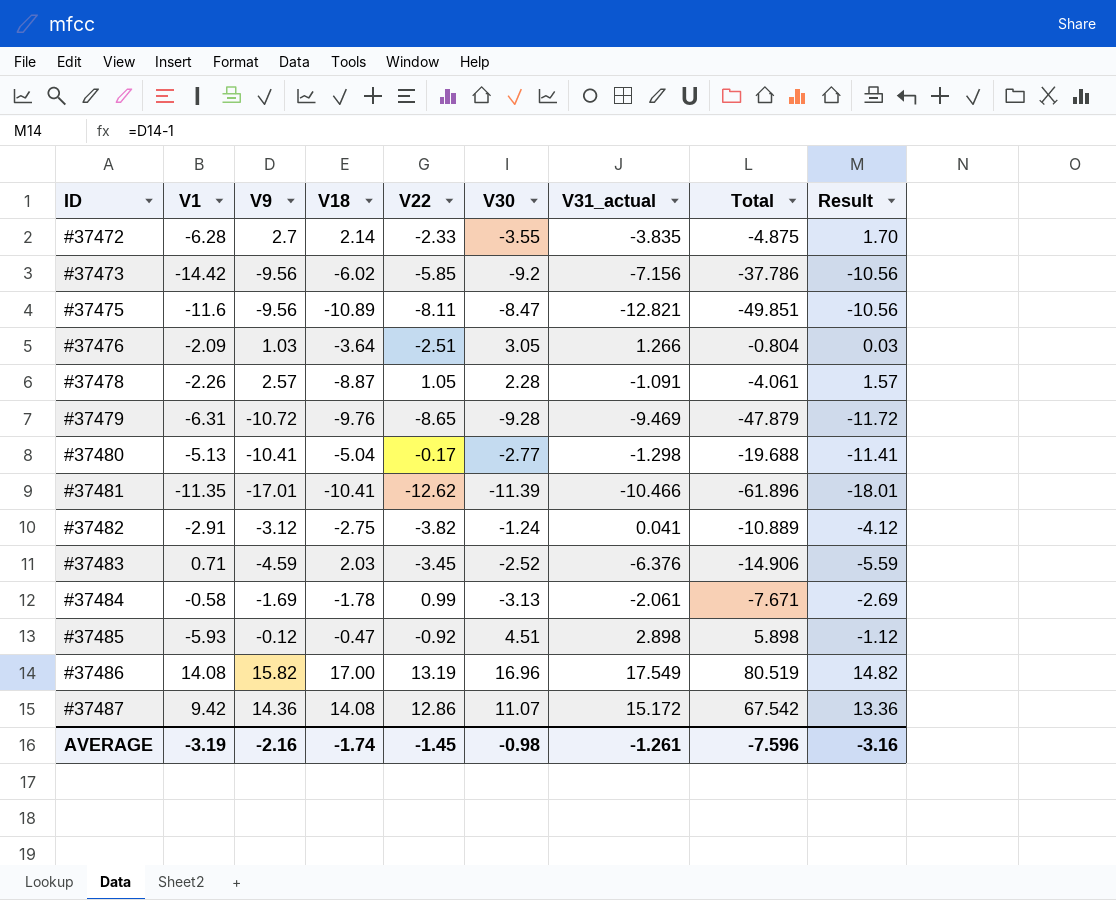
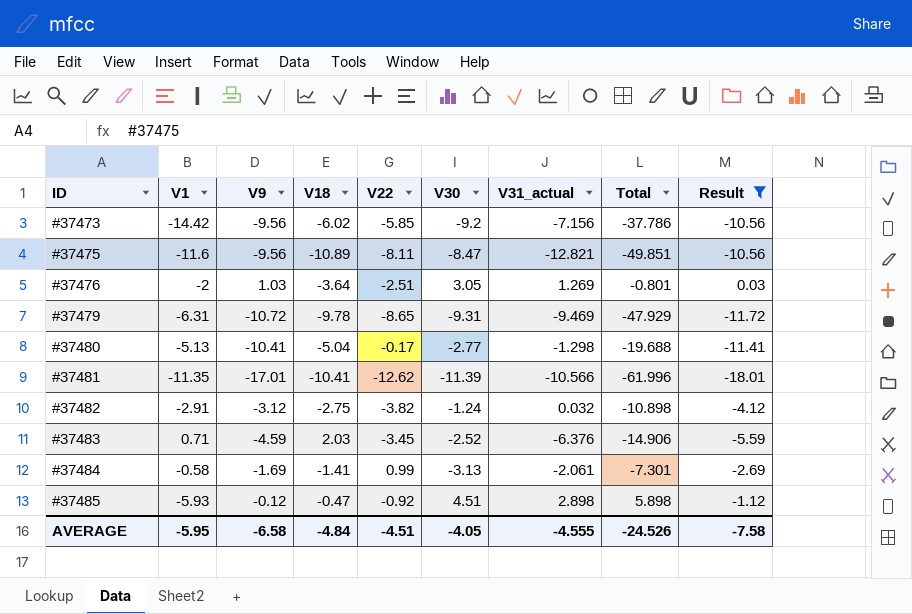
filter: none -> Result <= 0.03
#37476 | V1: -2.09 -> -2
#37476 | V31_actual: 1.266 -> 1.269
#37476 | Total: -0.804 -> -0.801
#37479 | V18: -9.76 -> -9.78
#37479 | V30: -9.28 -> -9.31
#37479 | Total: -47.879 -> -47.929
#37481 | V31_actual: -10.466 -> -10.566
#37481 | Total: -61.896 -> -61.996
#37482 | V31_actual: 0.041 -> 0.032
#37482 | Total: -10.889 -> -10.898
#37484 | V18: -1.78 -> -1.41
#37484 | Total: -7.671 -> -7.301
AVERAGE | V1: -3.19 -> -5.95
AVERAGE | V9: -2.16 -> -6.58
AVERAGE | V18: -1.74 -> -4.84
AVERAGE | V22: -1.45 -> -4.51
AVERAGE | V30: -0.98 -> -4.05
AVERAGE | V31_actual: -1.261 -> -4.555
AVERAGE | Total: -7.596 -> -24.526
AVERAGE | Result: -3.16 -> -7.58

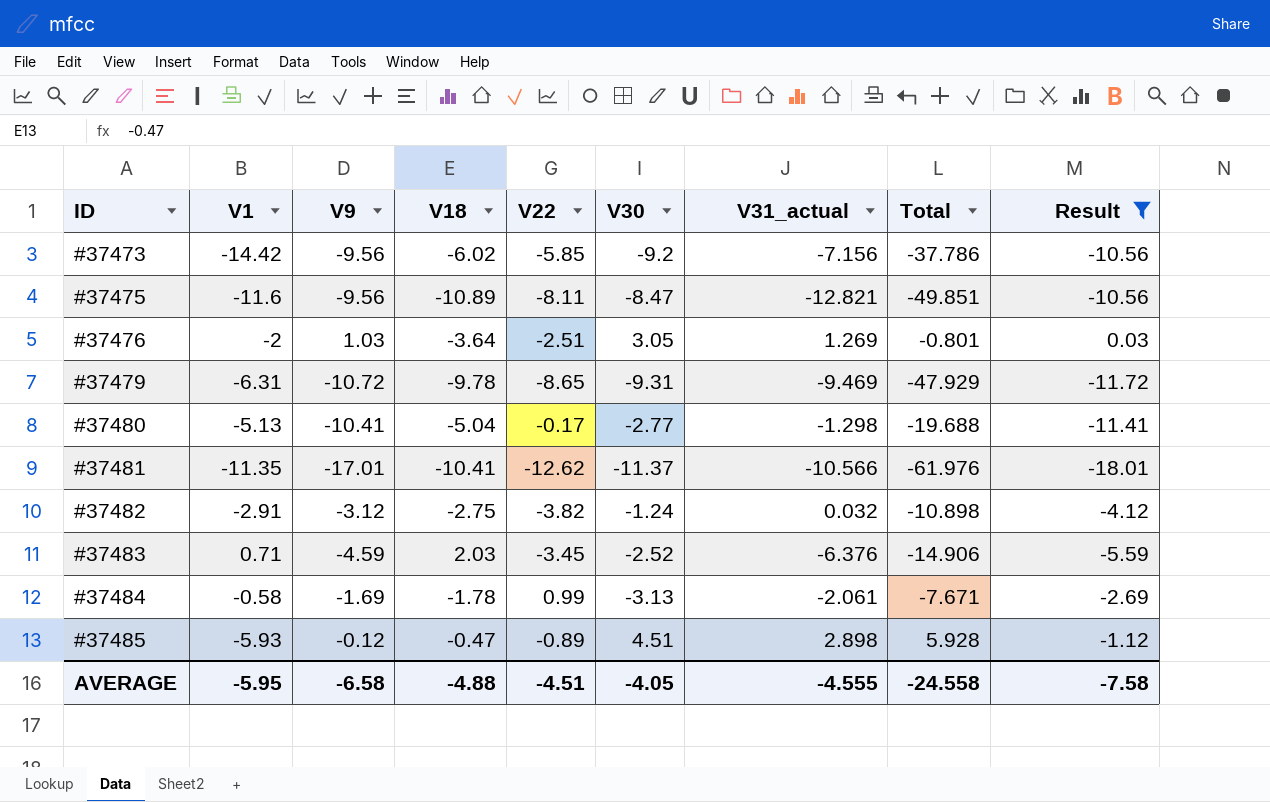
#37481 | V30: -11.39 -> -11.37
#37481 | Total: -61.996 -> -61.976
#37484 | V18: -1.41 -> -1.78
#37484 | Total: -7.301 -> -7.671
#37485 | V22: -0.92 -> -0.89
#37485 | Total: 5.898 -> 5.928
AVERAGE | V18: -4.84 -> -4.88
AVERAGE | Total: -24.526 -> -24.558

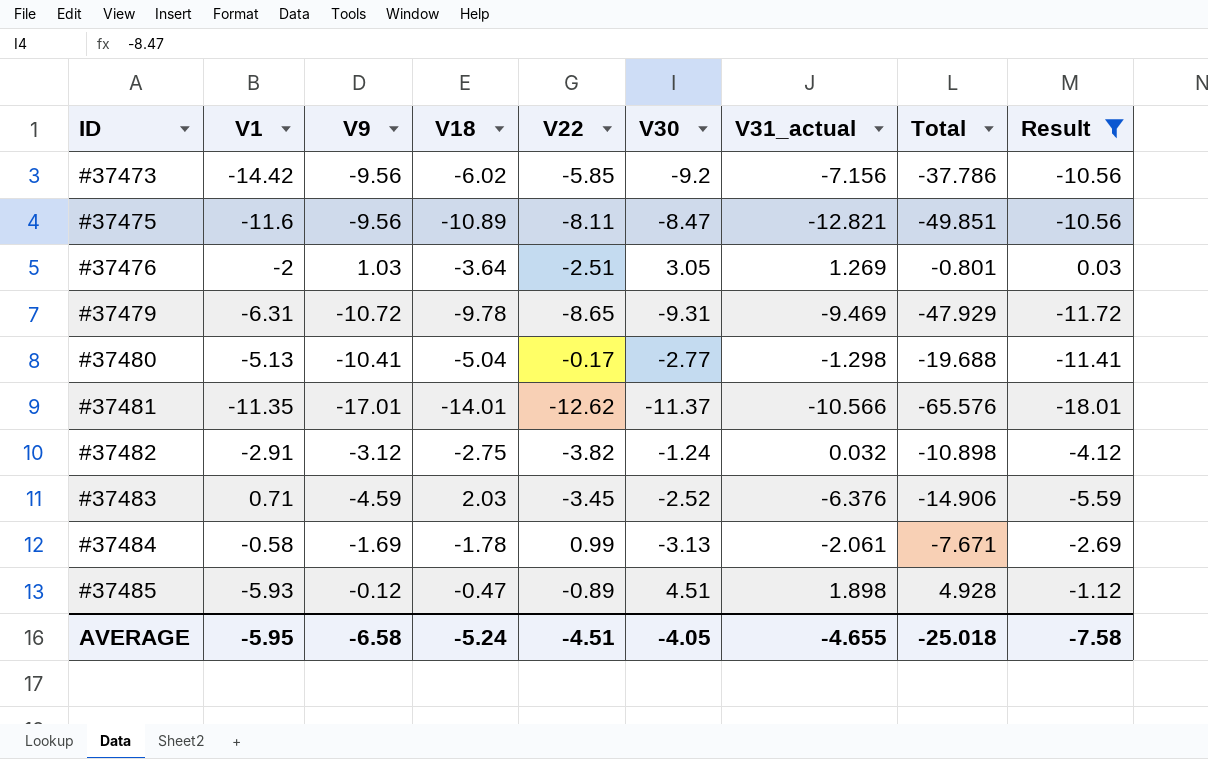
#37481 | V18: -10.41 -> -14.01
#37481 | Total: -61.976 -> -65.576
#37485 | V31_actual: 2.898 -> 1.898
#37485 | Total: 5.928 -> 4.928
AVERAGE | V18: -4.88 -> -5.24
AVERAGE | V31_actual: -4.555 -> -4.655
AVERAGE | Total: -24.558 -> -25.018

